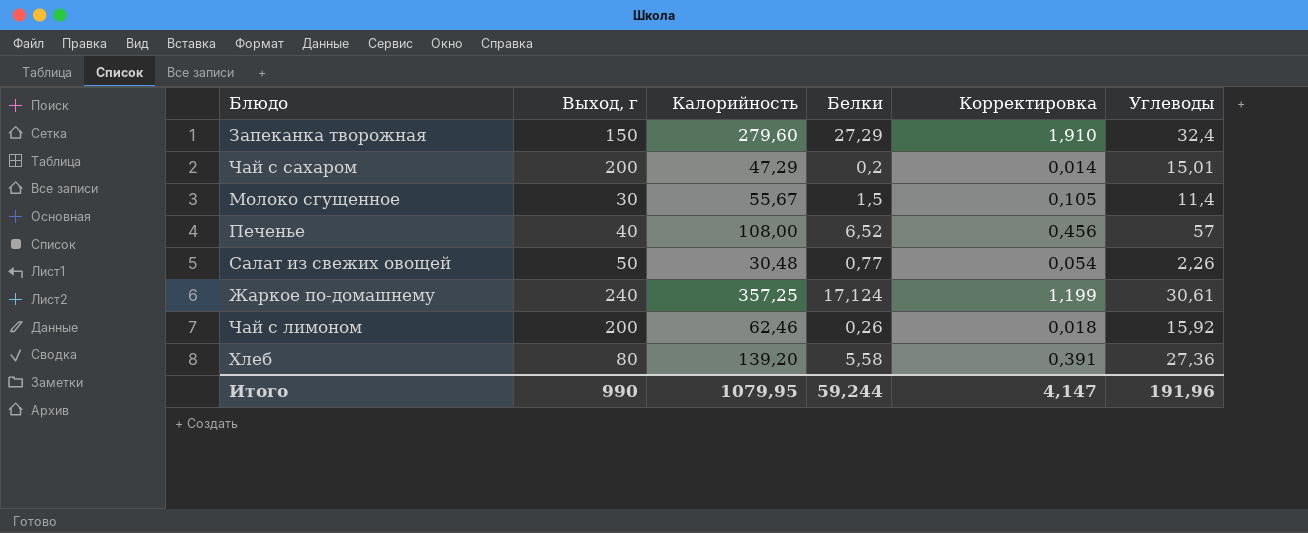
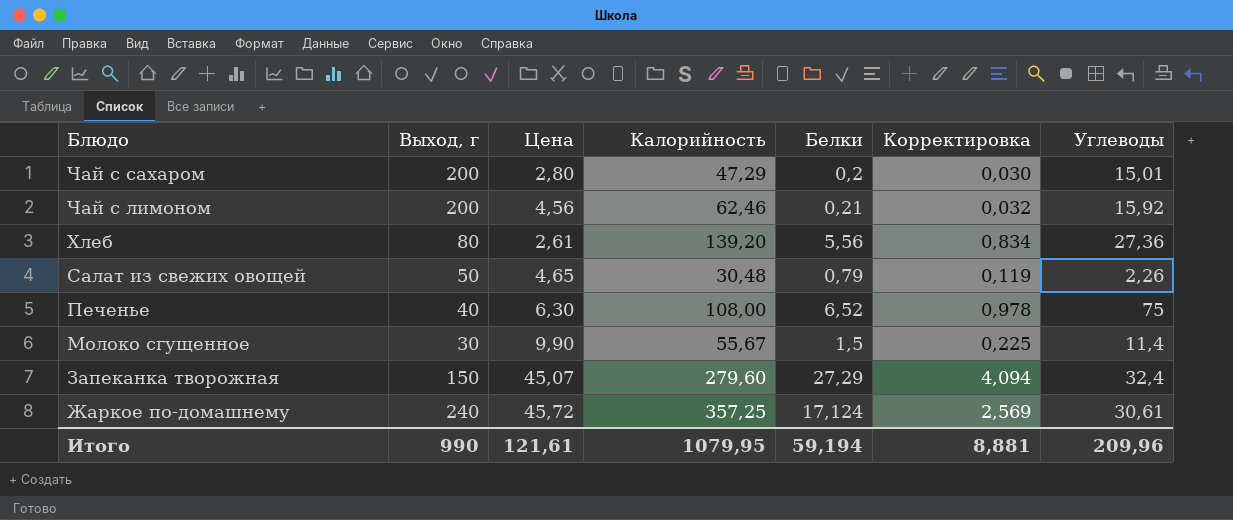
row order: none -> Блюдо descending
column Цена | position: none -> 3
column Корректировка | formula: [Белки] * 0,07 -> [Белки] * 0,15
Чай с лимоном | Белки: 0,26 -> 0,21
Хлеб | Белки: 5,58 -> 5,56
Салат из свежих овощей | Белки: 0,77 -> 0,79
Печенье | Углеводы: 57 -> 75
Итого | Белки: 59,244 -> 59,194
Итого | Корректировка: 4,147 -> 8,881
Итого | Углеводы: 191,96 -> 209,96

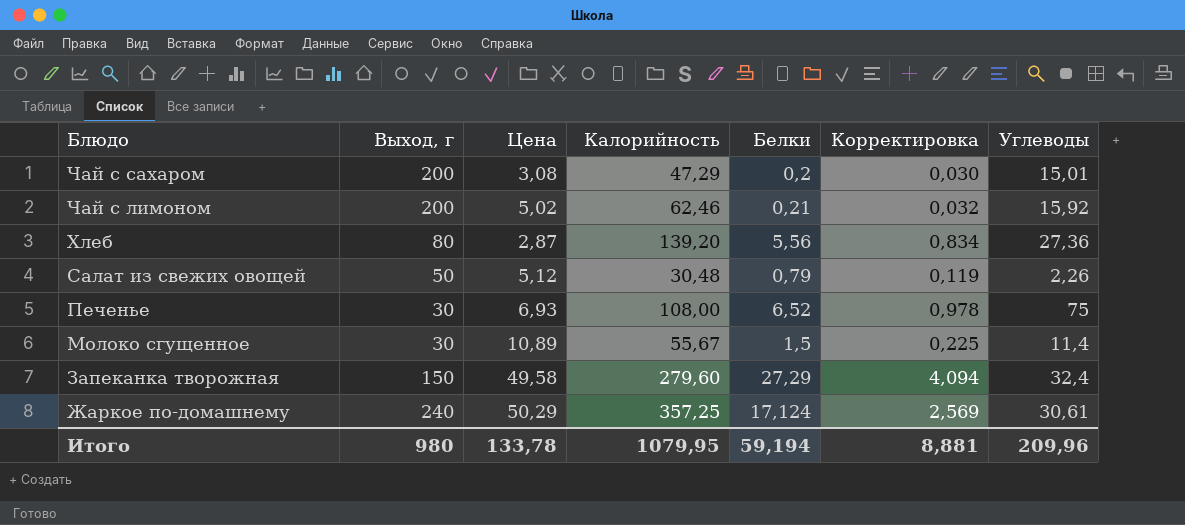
Чай с сахаром | Цена: 2,80 -> 3,08
Чай с лимоном | Цена: 4,56 -> 5,02
Хлеб | Цена: 2,61 -> 2,87
Салат из свежих овощей | Цена: 4,65 -> 5,12
Печенье | Выход, г: 40 -> 30
Печенье | Цена: 6,30 -> 6,93
Молоко сгущенное | Цена: 9,90 -> 10,89
Запеканка творожная | Цена: 45,07 -> 49,58
Жаркое по-домашнему | Цена: 45,72 -> 50,29
Итого | Выход, г: 990 -> 980
Итого | Цена: 121,61 -> 133,78

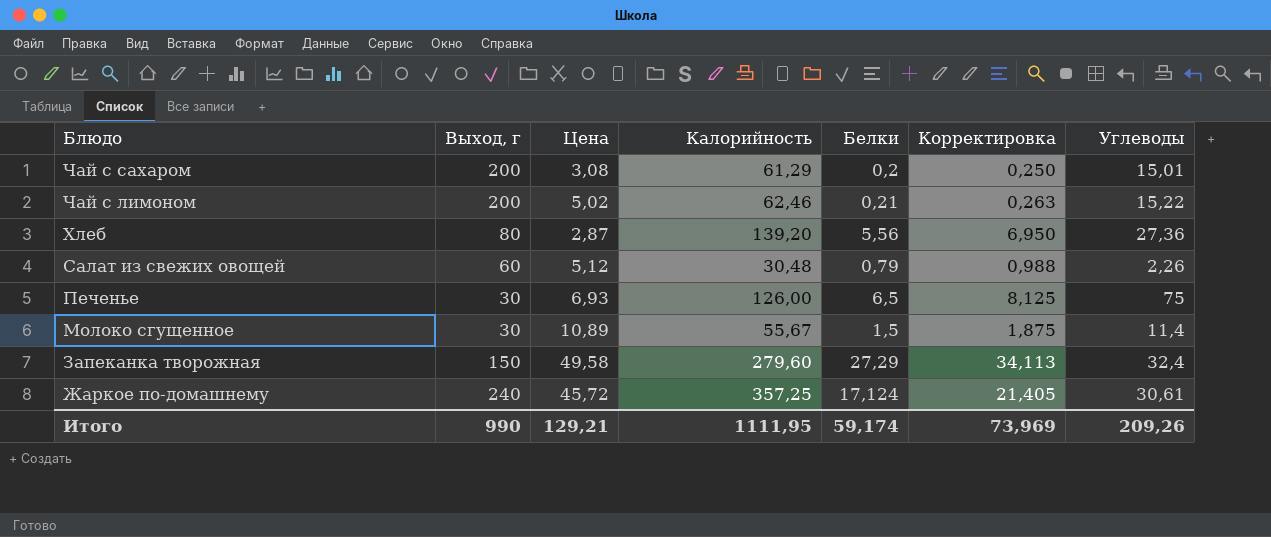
column Корректировка | formula: [Белки] * 0,15 -> [Белки] * 1,25
Чай с сахаром | Калорийность: 47,29 -> 61,29
Чай с лимоном | Углеводы: 15,92 -> 15,22
Салат из свежих овощей | Выход, г: 50 -> 60
Печенье | Калорийность: 108,00 -> 126,00
Печенье | Белки: 6,52 -> 6,5
Жаркое по-домашнему | Цена: 50,29 -> 45,72
Итого | Выход, г: 980 -> 990
Итого | Цена: 133,78 -> 129,21
Итого | Калорийность: 1079,95 -> 1111,95
Итого | Белки: 59,194 -> 59,174
Итого | Корректировка: 8,881 -> 73,969
Итого | Углеводы: 209,96 -> 209,26

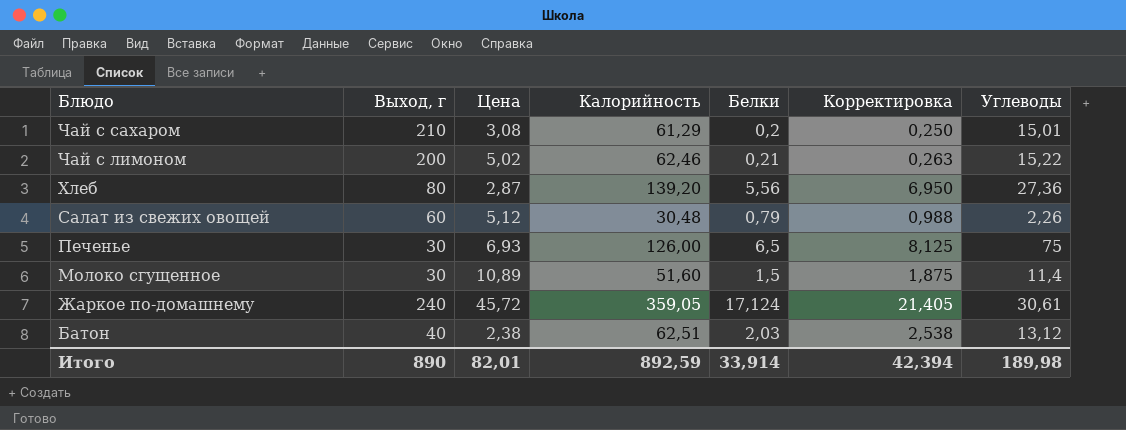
row Запеканка творожная: 150 | 49,58 | 279,60 | 27,29 | 34,113 | 32,4 -> none
Чай с сахаром | Выход, г: 200 -> 210
Молоко сгущенное | Калорийность: 55,67 -> 51,60
Жаркое по-домашнему | Калорийность: 357,25 -> 359,05
row Батон: none -> 40 | 2,38 | 62,51 | 2,03 | 2,538 | 13,12
Итого | Выход, г: 990 -> 890
Итого | Цена: 129,21 -> 82,01
Итого | Калорийность: 1111,95 -> 892,59
Итого | Белки: 59,174 -> 33,914
Итого | Корректировка: 73,969 -> 42,394
Итого | Углеводы: 209,26 -> 189,98

